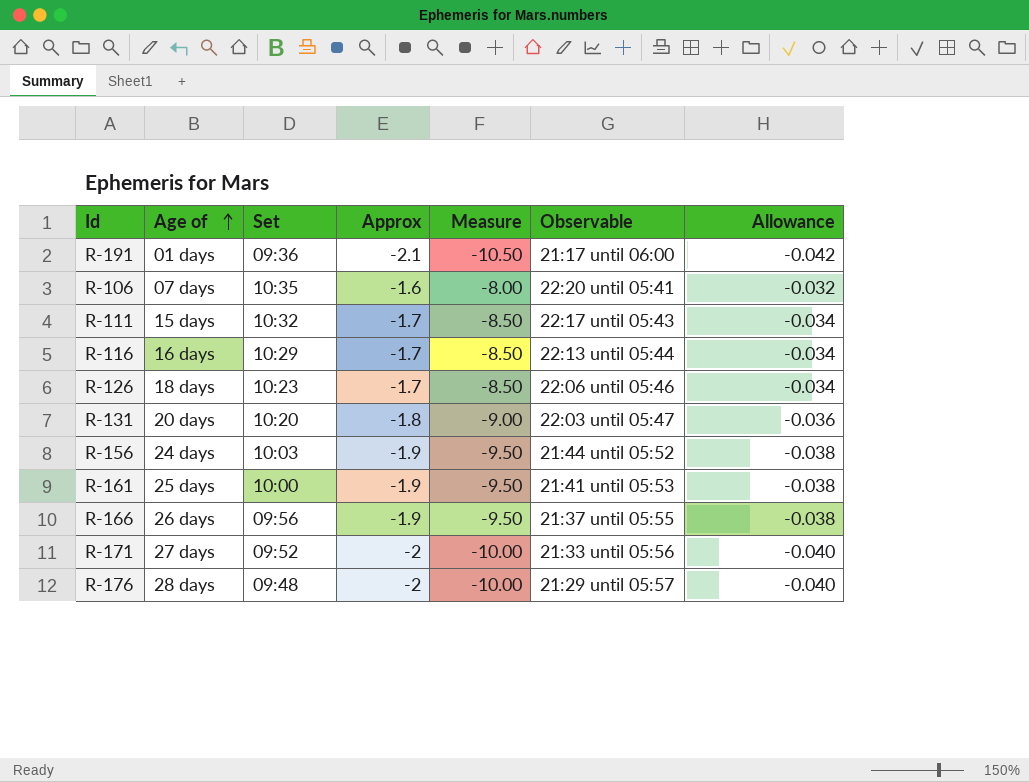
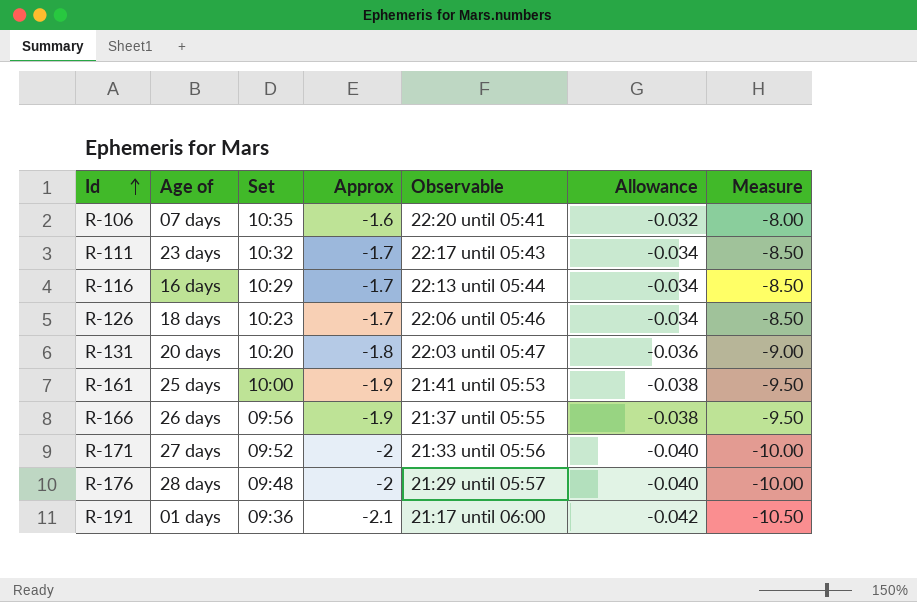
row order: Age of ascending -> Id ascending
column Measure | position: 5 -> 7
row R-156: 24 days | 10:03 | -1.9 | -9.50 | 21:44 until 05:52 | -0.038 -> none
R-111 | Age of: 15 days -> 23 days

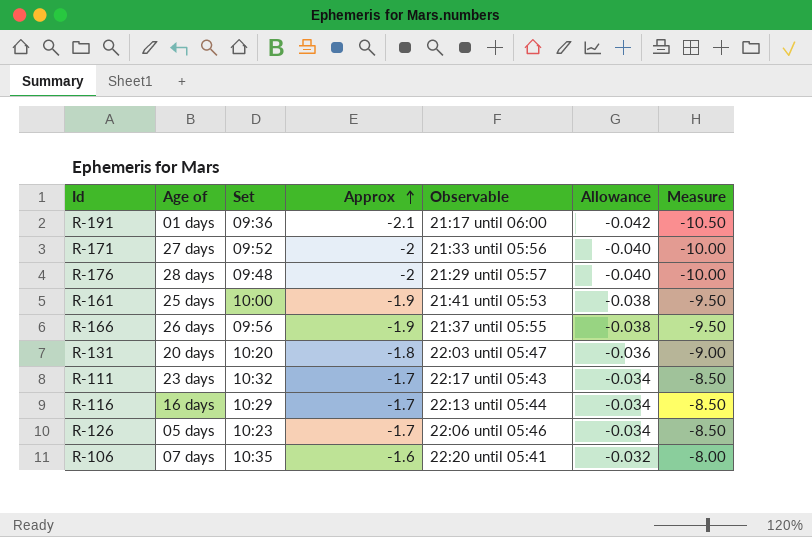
row order: Id ascending -> Approx ascending
R-126 | Age of: 18 days -> 05 days

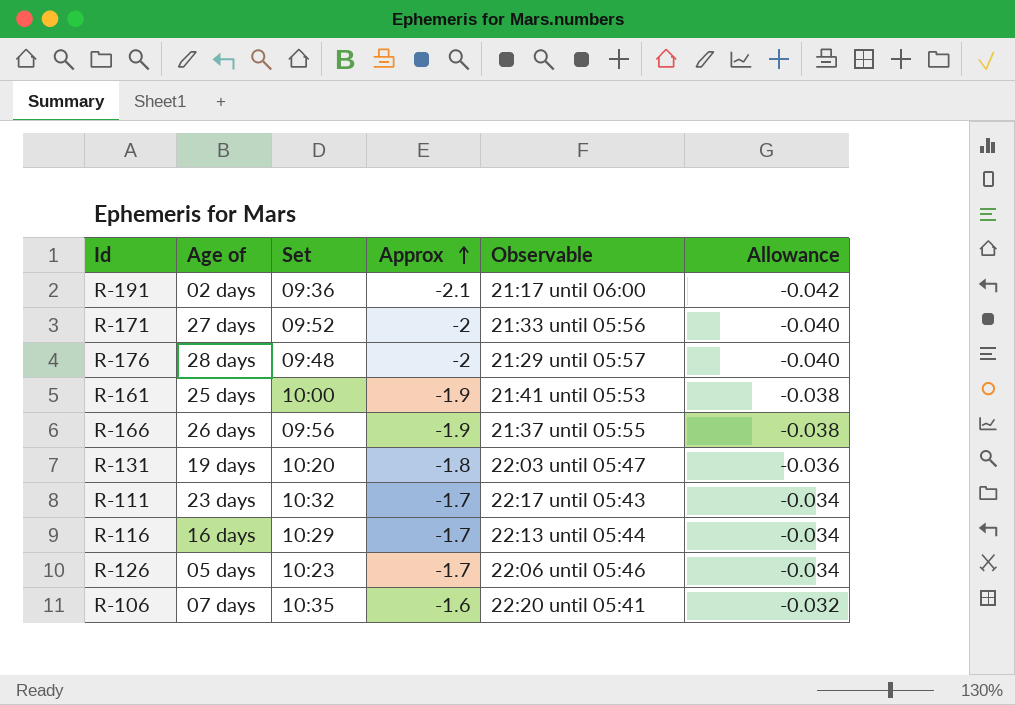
column Measure | formula: [Approx] * 5 -> none
R-191 | Age of: 01 days -> 02 days
R-131 | Age of: 20 days -> 19 days

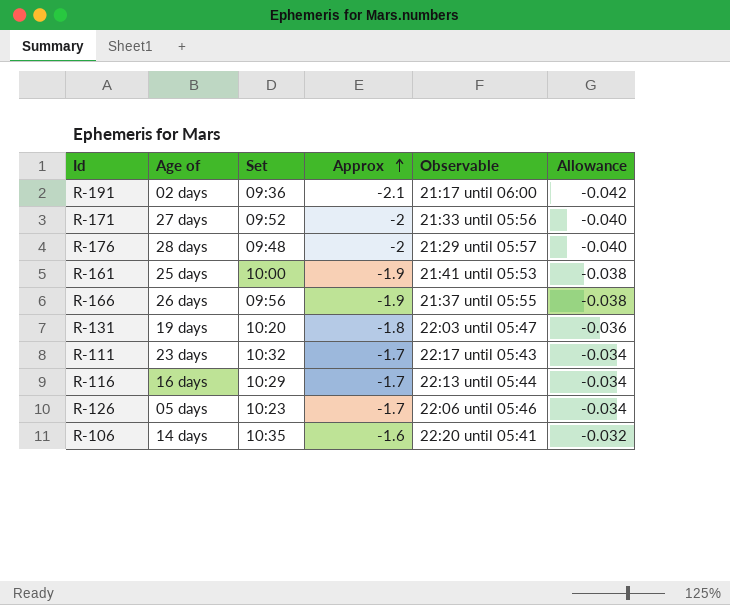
R-106 | Age of: 07 days -> 14 days

